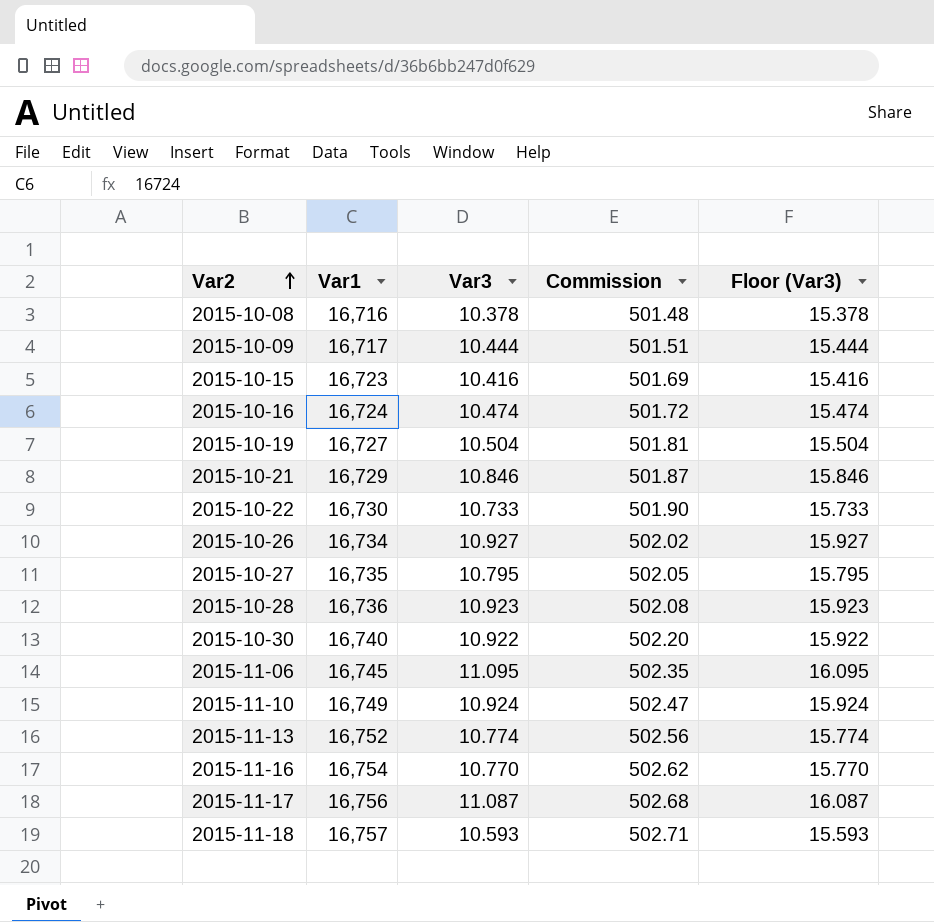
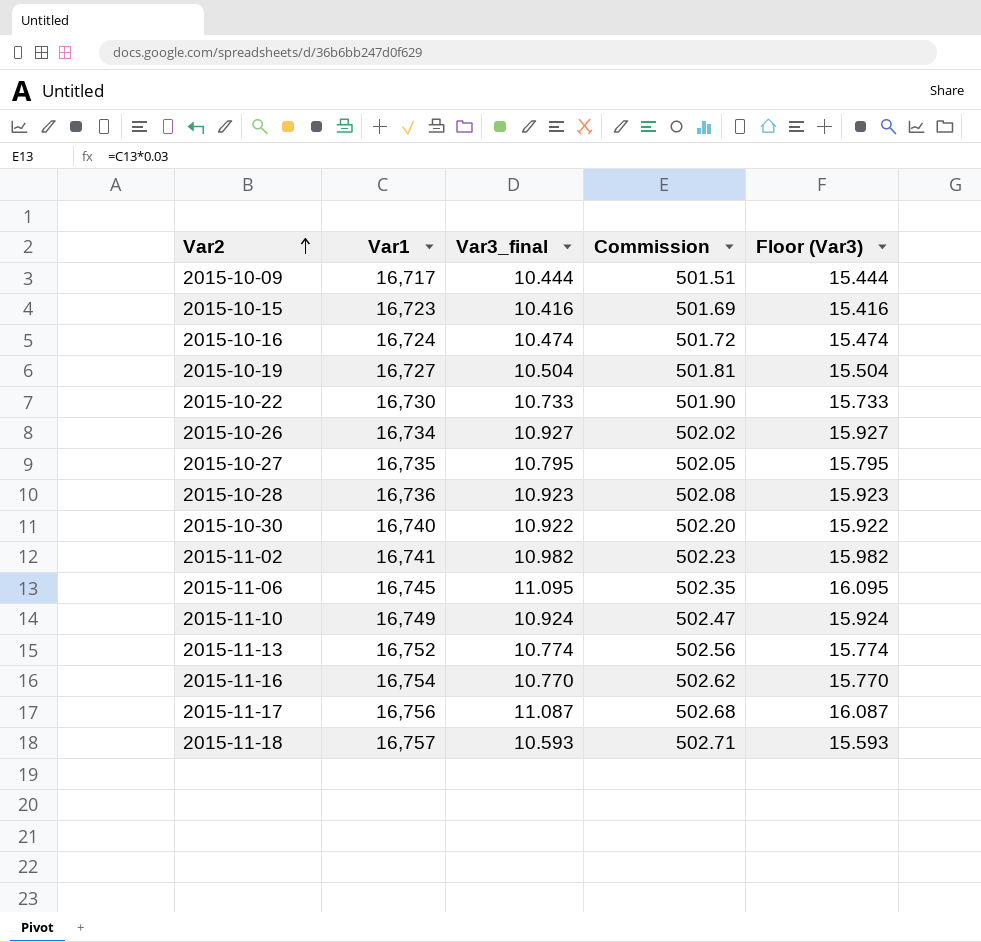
column name: Var3 -> Var3_final
row 2015-10-08: 16,716 | 10.378 | 501.48 | 15.378 -> none
row 2015-10-21: 16,729 | 10.846 | 501.87 | 15.846 -> none
row 2015-11-02: none -> 16,741 | 10.982 | 502.23 | 15.982

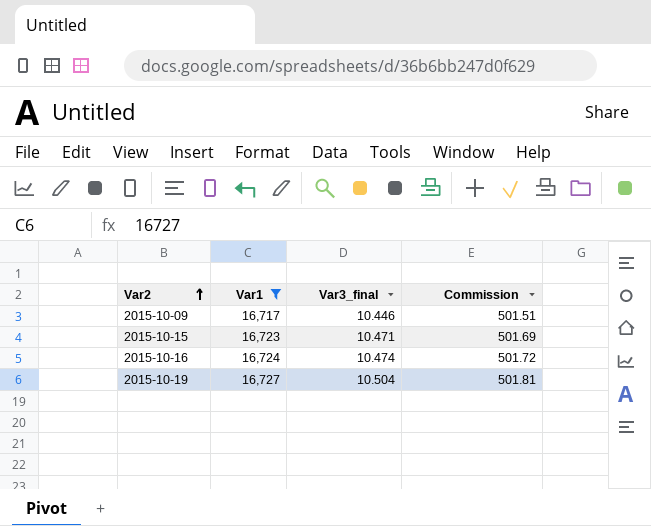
filter: none -> Var1 <= 16,727
column Floor (Var3) | formula: [Var3_final] + 5 -> none
2015-10-09 | Var3_final: 10.444 -> 10.446
2015-10-15 | Var3_final: 10.416 -> 10.471

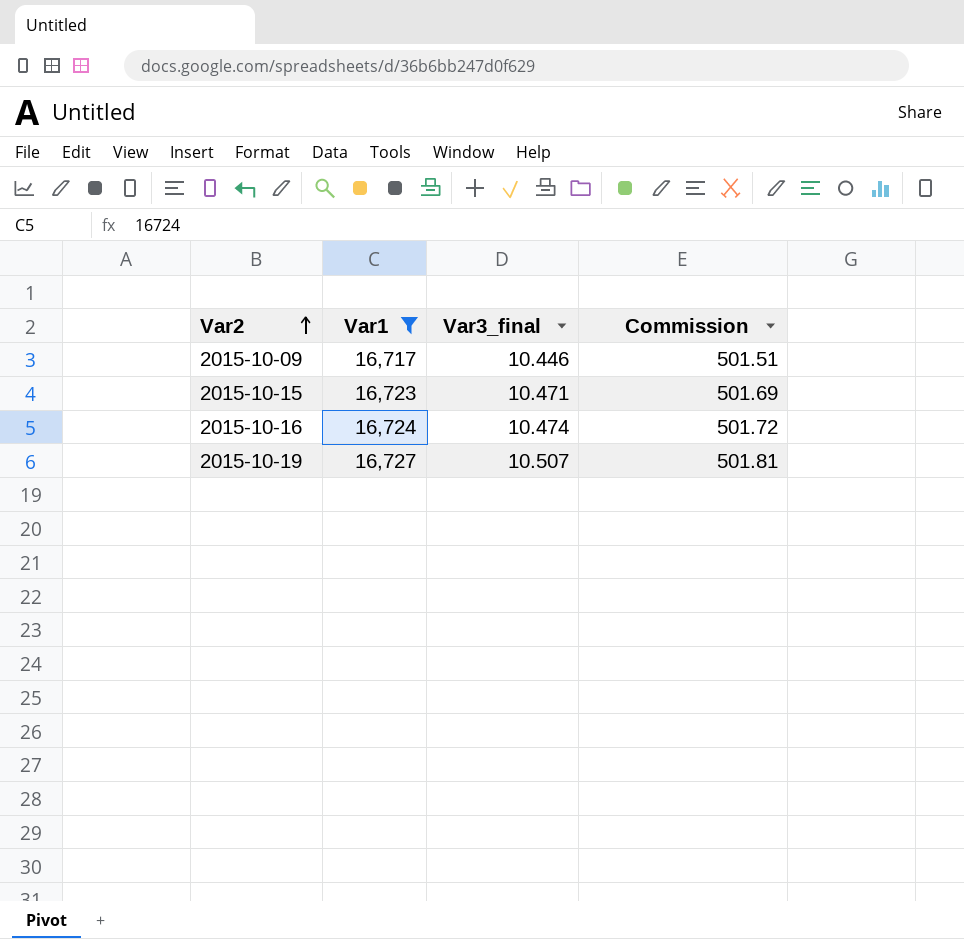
2015-10-19 | Var3_final: 10.504 -> 10.507

